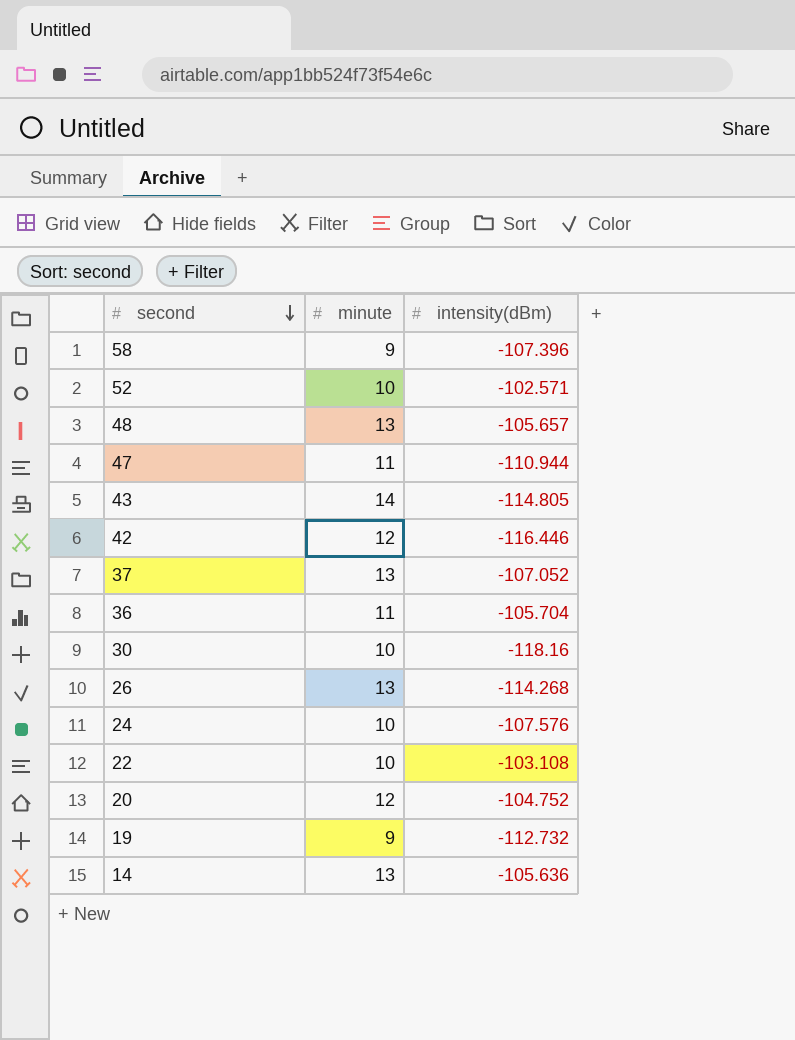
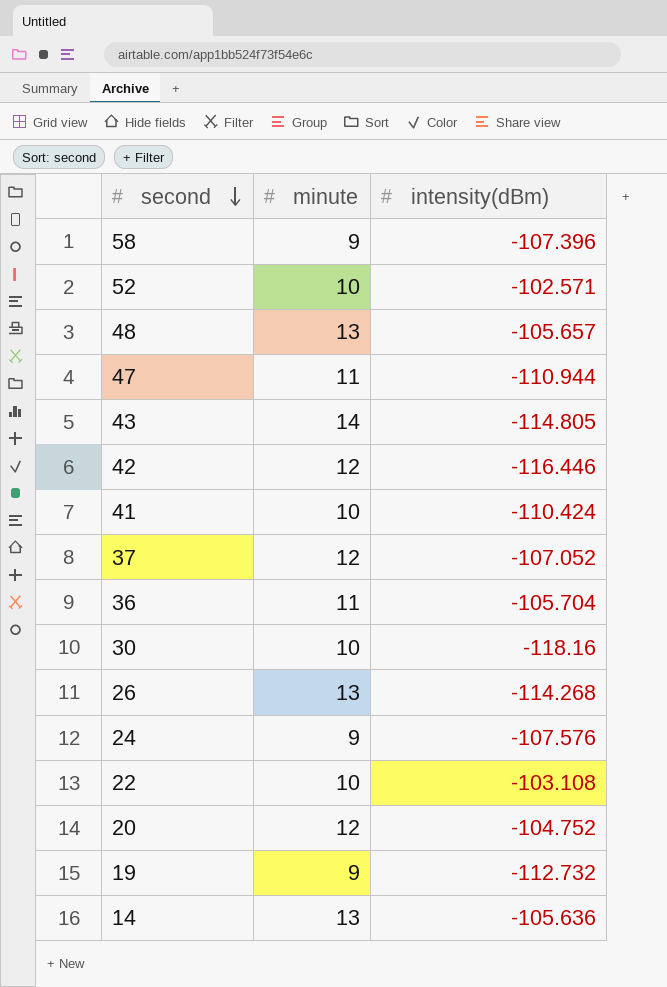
row 41: none -> 10 | -110.424
37 | minute: 13 -> 12
24 | minute: 10 -> 9

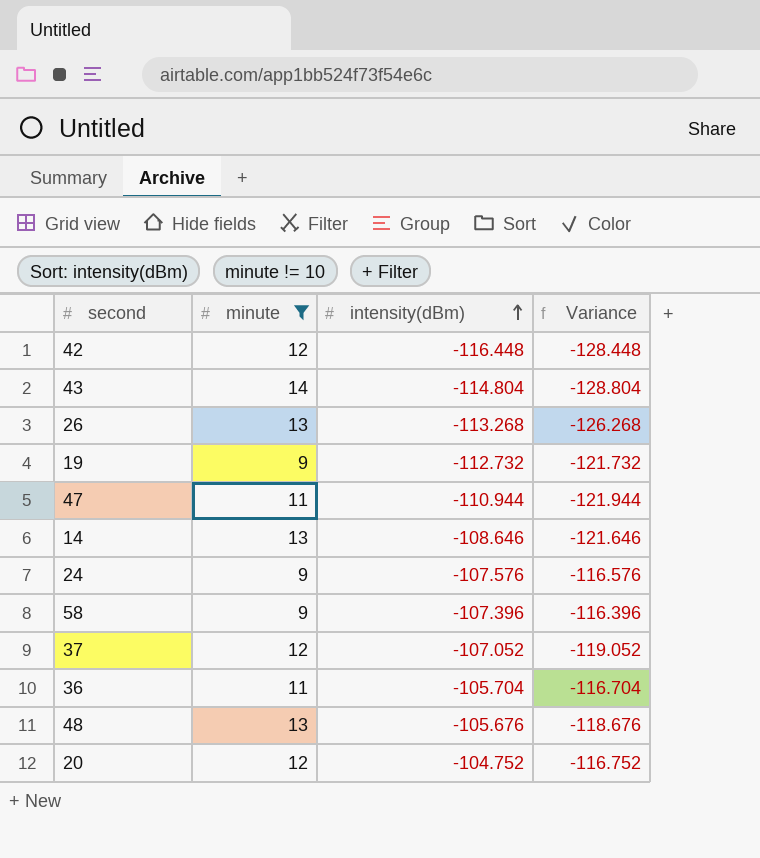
filter: none -> minute != 10
row order: second descending -> intensity(dBm) ascending
column Variance | formula: none -> [intensity(dBm)] - [minute]
42 | intensity(dBm): -116.446 -> -116.448
43 | intensity(dBm): -114.805 -> -114.804
26 | intensity(dBm): -114.268 -> -113.268
14 | intensity(dBm): -105.636 -> -108.646
48 | intensity(dBm): -105.657 -> -105.676

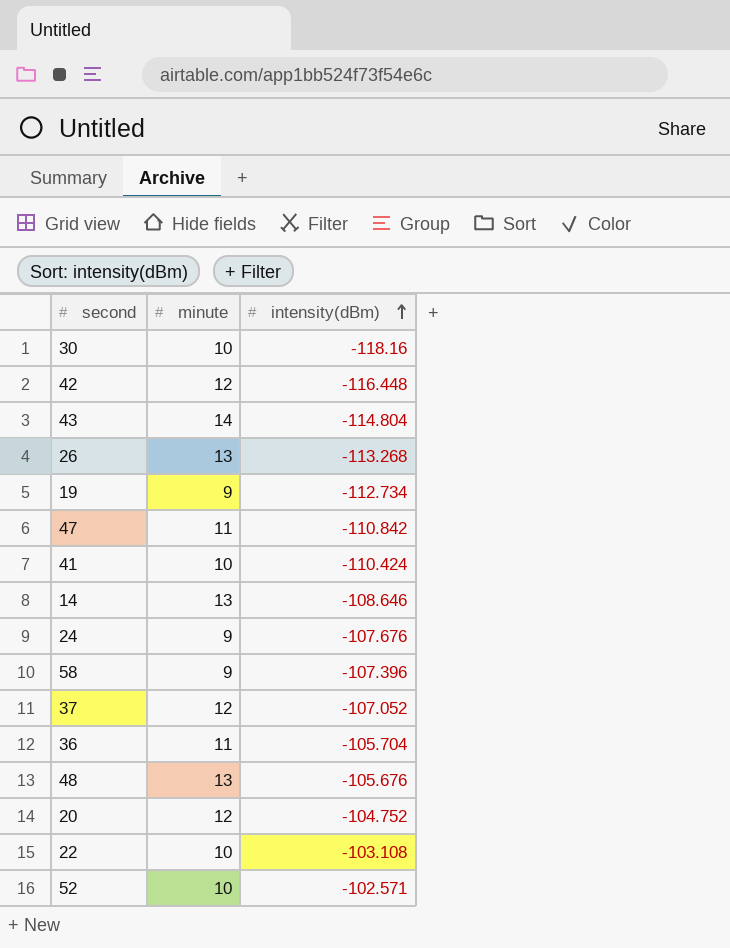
filter: minute != 10 -> none
column Variance | formula: [intensity(dBm)] - [minute] -> none
19 | intensity(dBm): -112.732 -> -112.734
47 | intensity(dBm): -110.944 -> -110.842
24 | intensity(dBm): -107.576 -> -107.676

